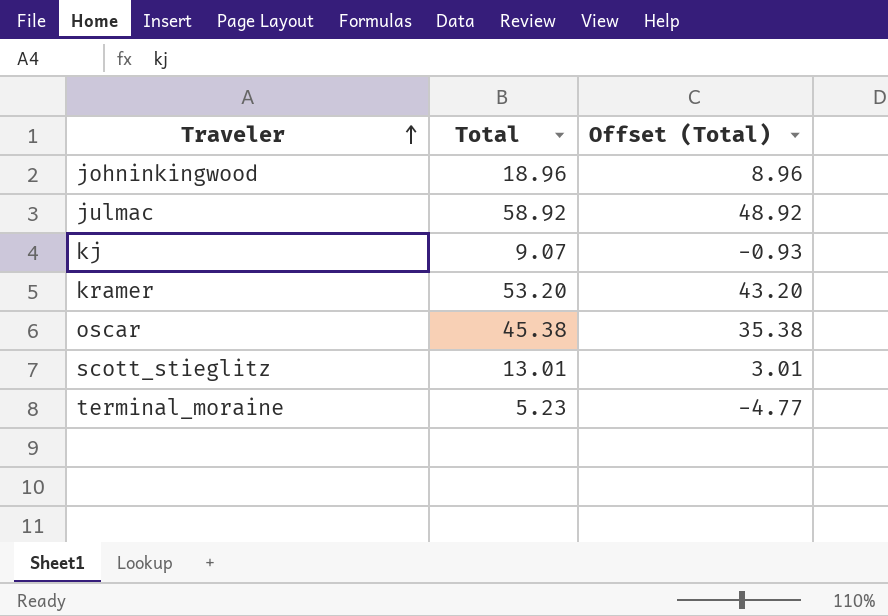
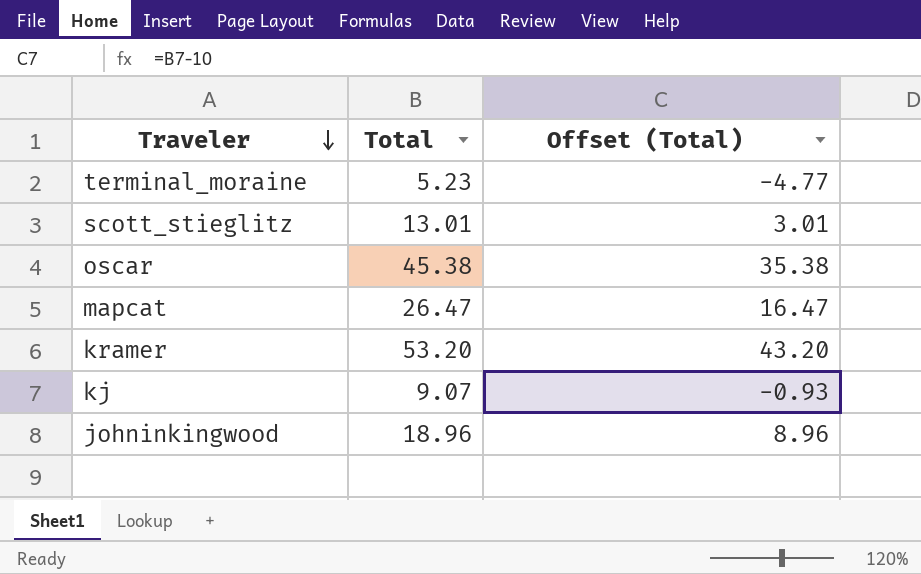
row order: Traveler ascending -> Traveler descending
row julmac: 58.92 | 48.92 -> none
row mapcat: none -> 26.47 | 16.47

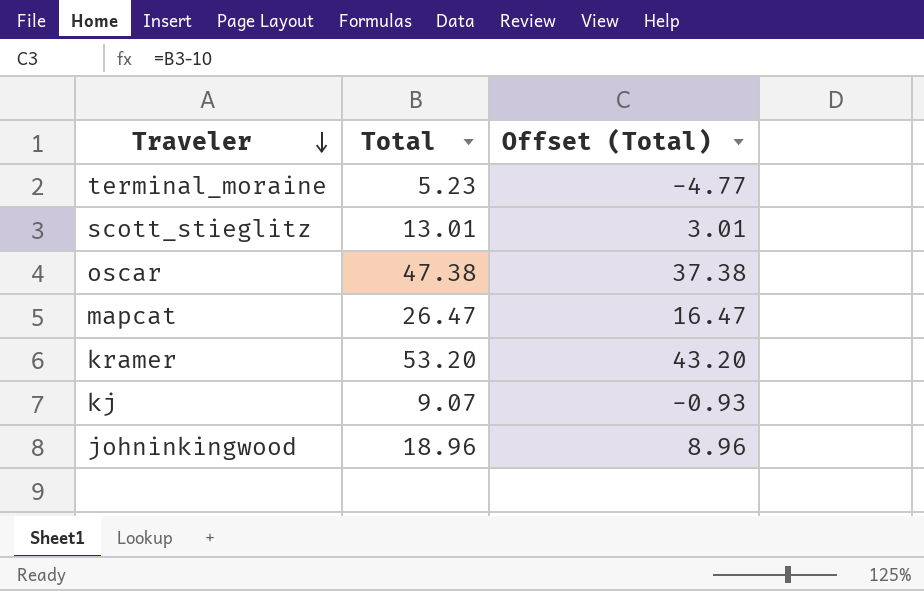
oscar | Total: 45.38 -> 47.38
oscar | Offset (Total): 35.38 -> 37.38

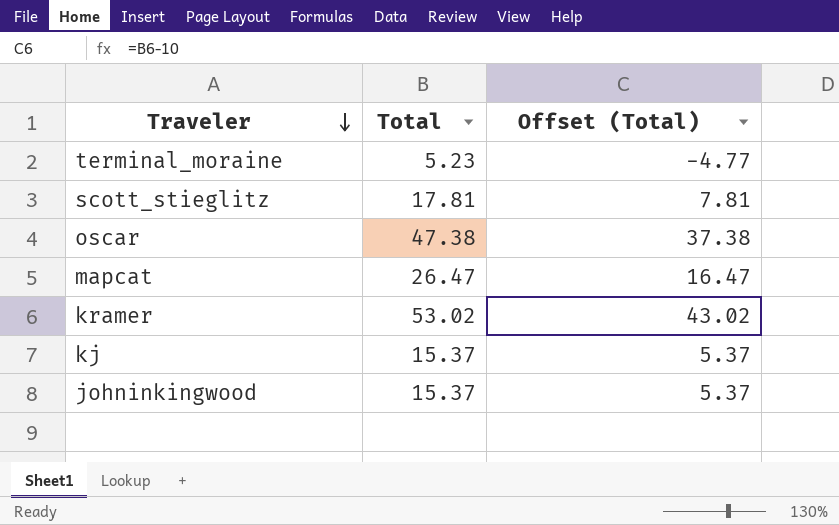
scott_stieglitz | Total: 13.01 -> 17.81
scott_stieglitz | Offset (Total): 3.01 -> 7.81
kramer | Total: 53.20 -> 53.02
kramer | Offset (Total): 43.20 -> 43.02
kj | Total: 9.07 -> 15.37
kj | Offset (Total): -0.93 -> 5.37
johninkingwood | Total: 18.96 -> 15.37
johninkingwood | Offset (Total): 8.96 -> 5.37

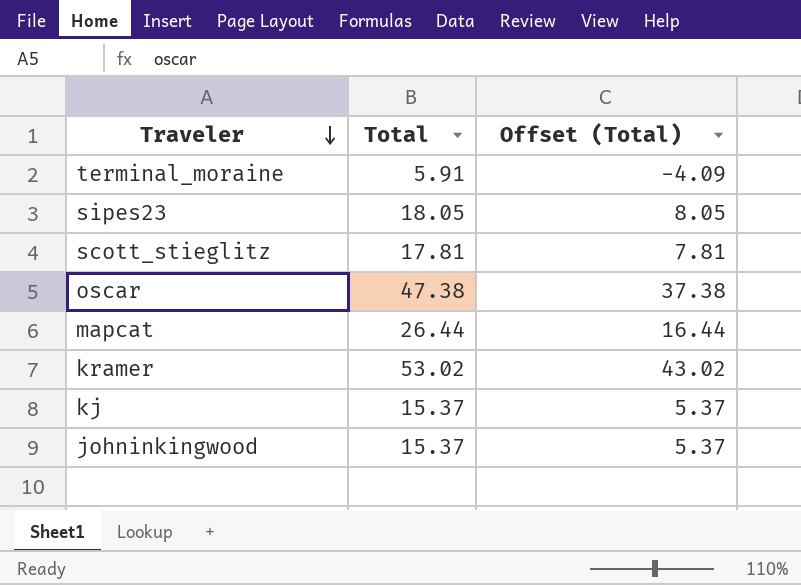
terminal_moraine | Total: 5.23 -> 5.91
terminal_moraine | Offset (Total): -4.77 -> -4.09
row sipes23: none -> 18.05 | 8.05
mapcat | Total: 26.47 -> 26.44
mapcat | Offset (Total): 16.47 -> 16.44

